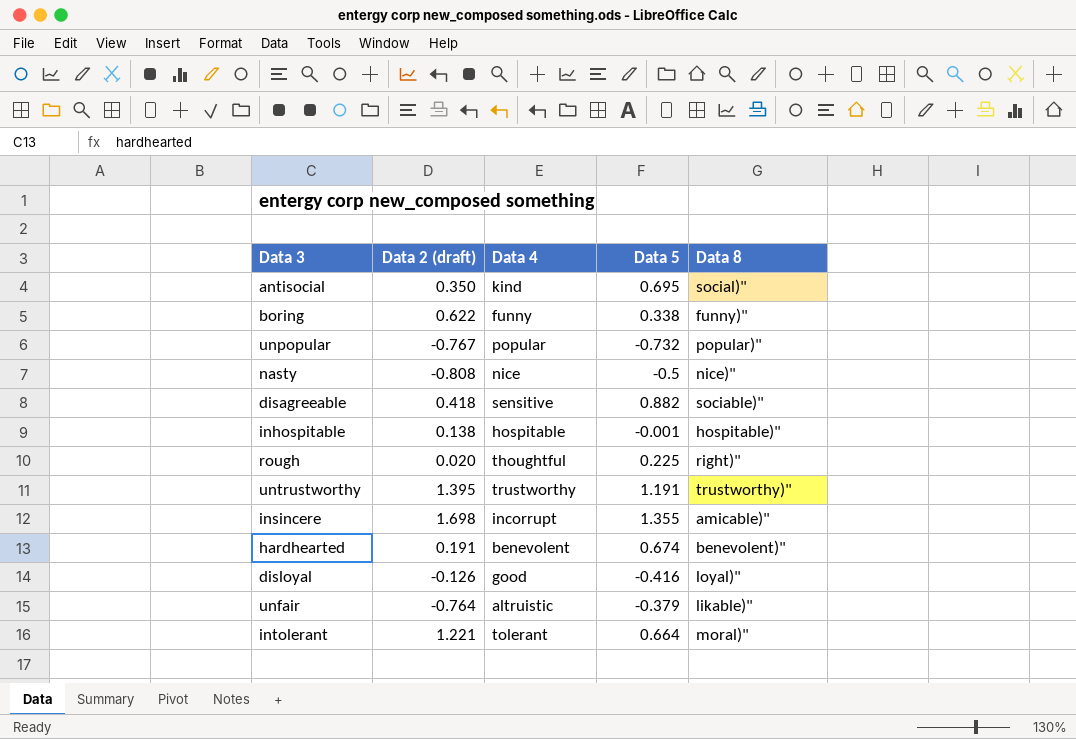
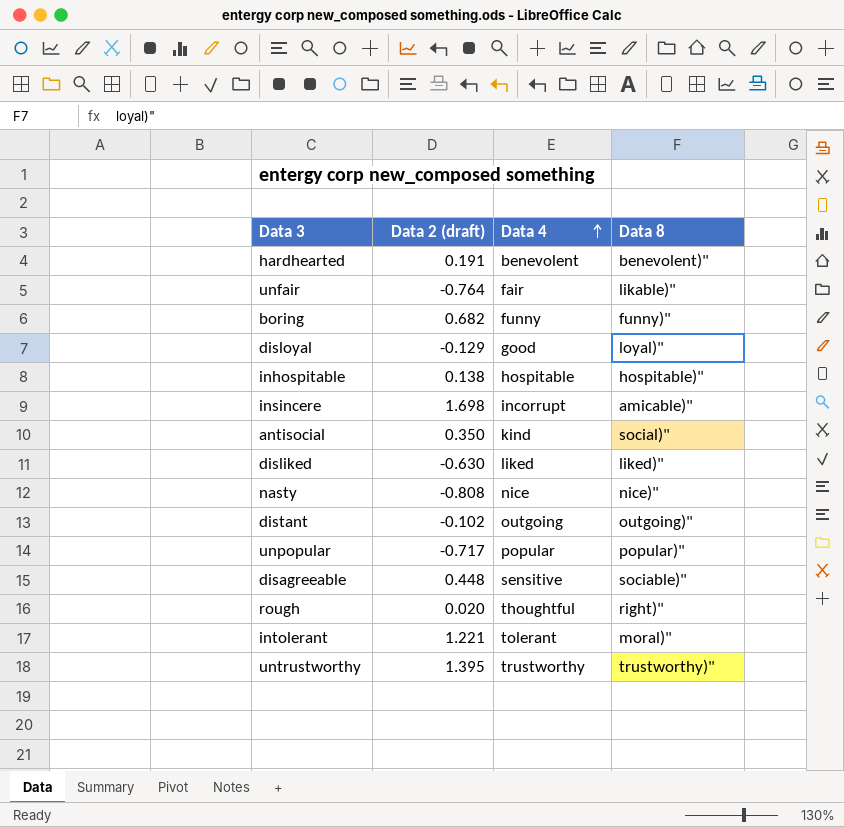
row order: none -> Data 4 ascending
column Data 5 | position: 4 -> none
unfair | Data 4: altruistic -> fair
boring | Data 2 (draft): 0.622 -> 0.682
disloyal | Data 2 (draft): -0.126 -> -0.129
row disliked: none -> -0.630 | liked | liked)"
row distant: none -> -0.102 | outgoing | outgoing)"
unpopular | Data 2 (draft): -0.767 -> -0.717
disagreeable | Data 2 (draft): 0.418 -> 0.448

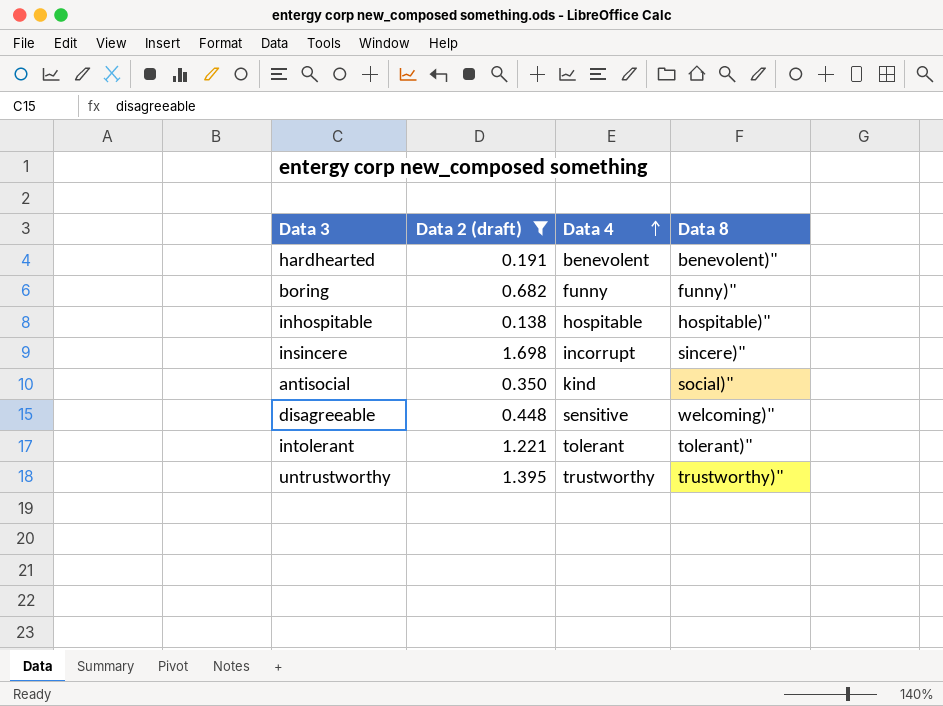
filter: none -> Data 2 (draft) >= 0.138
insincere | Data 8: amicable)" -> sincere)"
disagreeable | Data 8: sociable)" -> welcoming)"
intolerant | Data 8: moral)" -> tolerant)"

